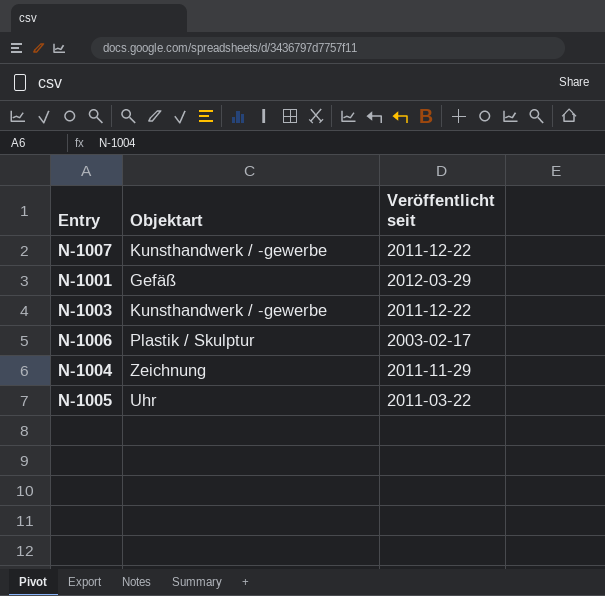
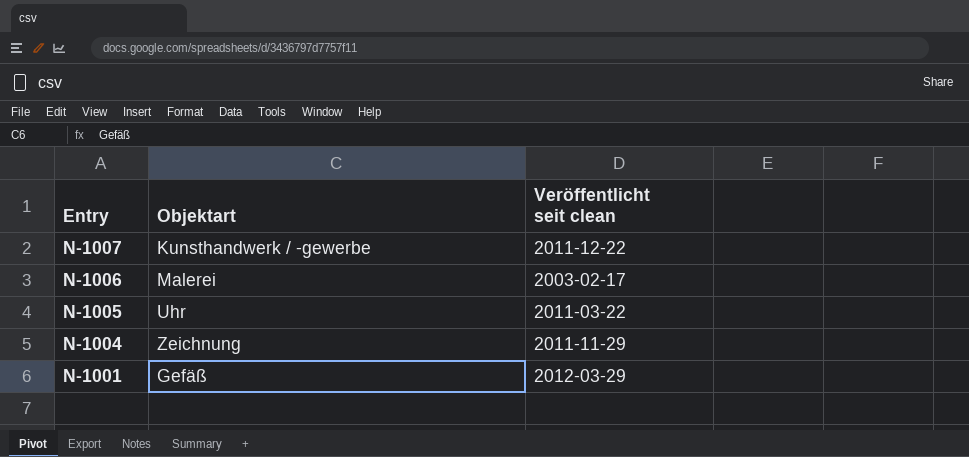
row order: none -> Entry descending
column name: Veröffentlicht seit -> Veröffentlicht seit clean
row N-1003: Kunsthandwerk / -gewerbe | 2011-12-22 -> none
N-1006 | Objektart: Plastik / Skulptur -> Malerei

